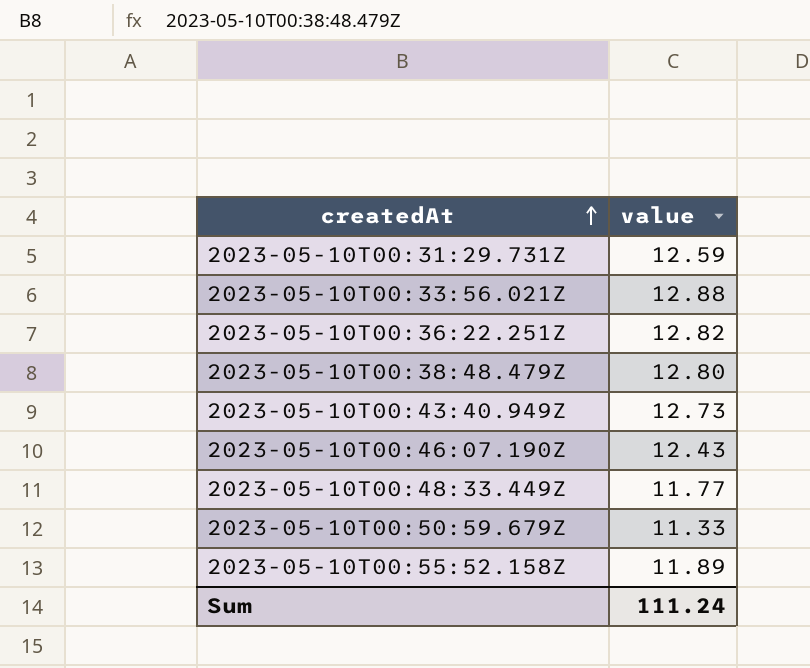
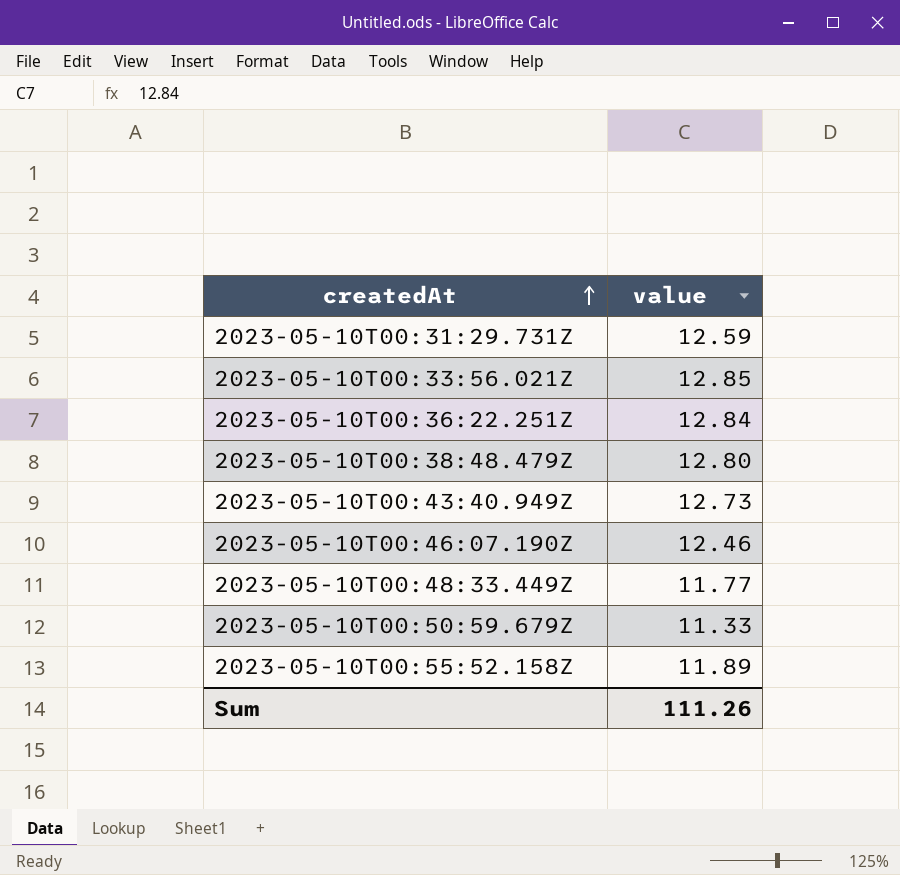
2023-05-10T00:33:56.021Z | value: 12.88 -> 12.85
2023-05-10T00:36:22.251Z | value: 12.82 -> 12.84
2023-05-10T00:46:07.190Z | value: 12.43 -> 12.46
Sum | value: 111.24 -> 111.26

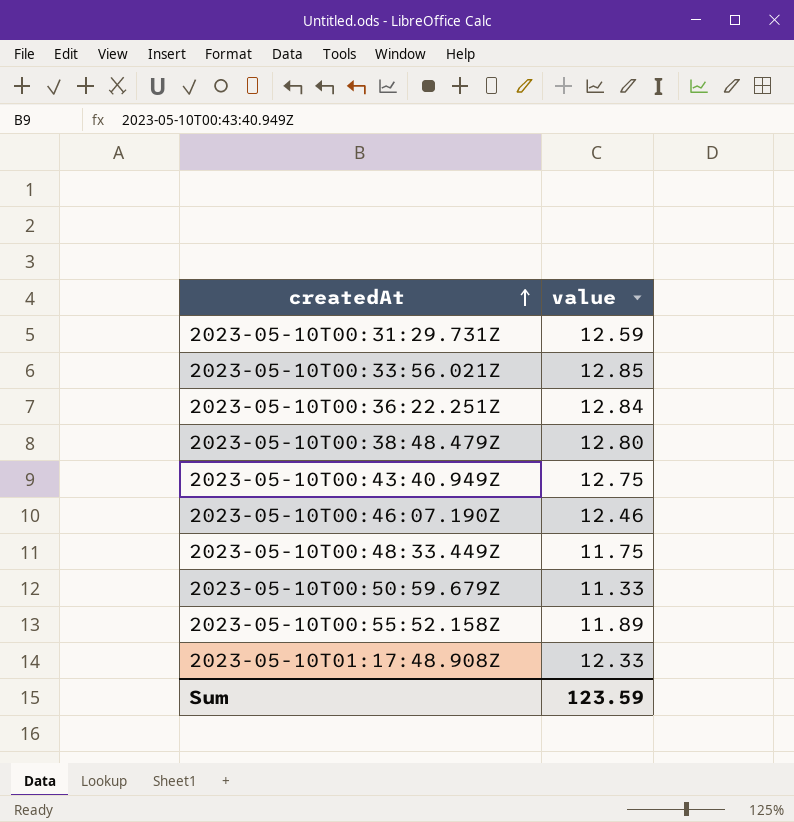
2023-05-10T00:43:40.949Z | value: 12.73 -> 12.75
2023-05-10T00:48:33.449Z | value: 11.77 -> 11.75
row 2023-05-10T01:17:48.908Z: none -> 12.33
Sum | value: 111.26 -> 123.59

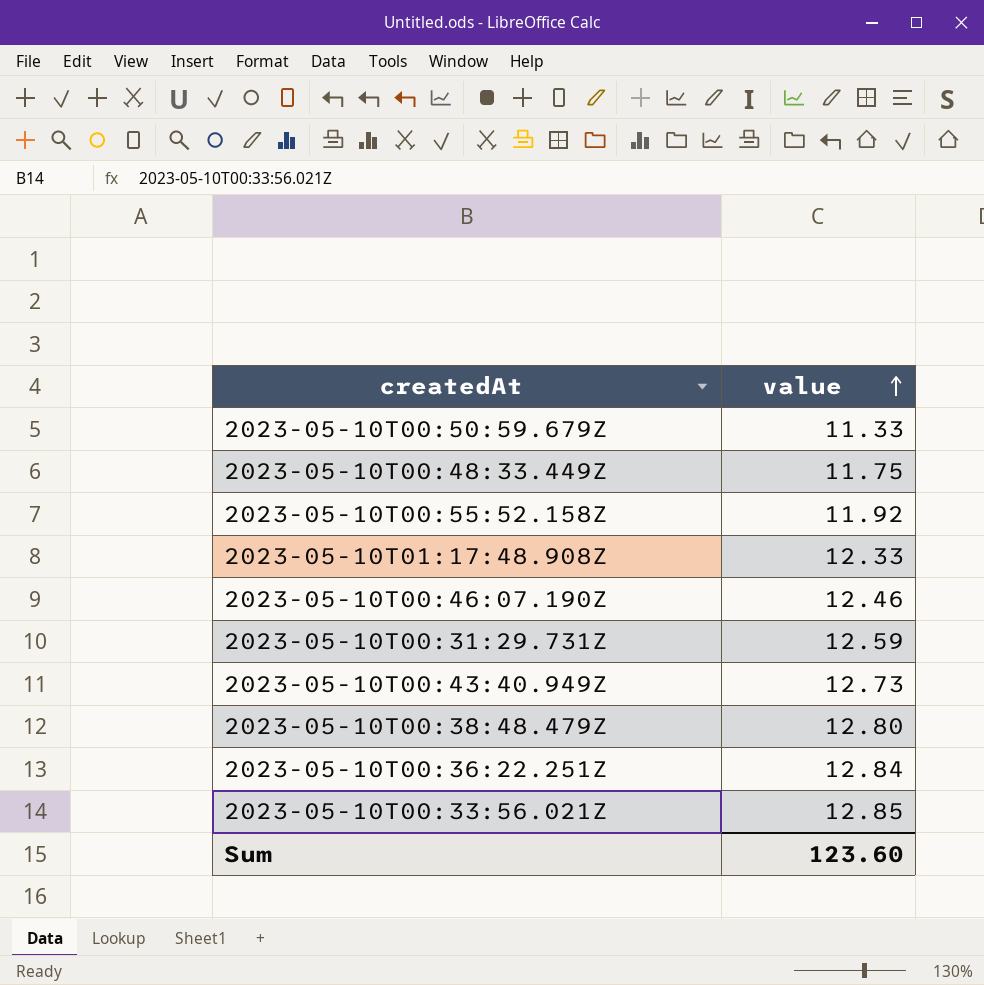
row order: createdAt ascending -> value ascending
2023-05-10T00:55:52.158Z | value: 11.89 -> 11.92
2023-05-10T00:43:40.949Z | value: 12.75 -> 12.73
Sum | value: 123.59 -> 123.60

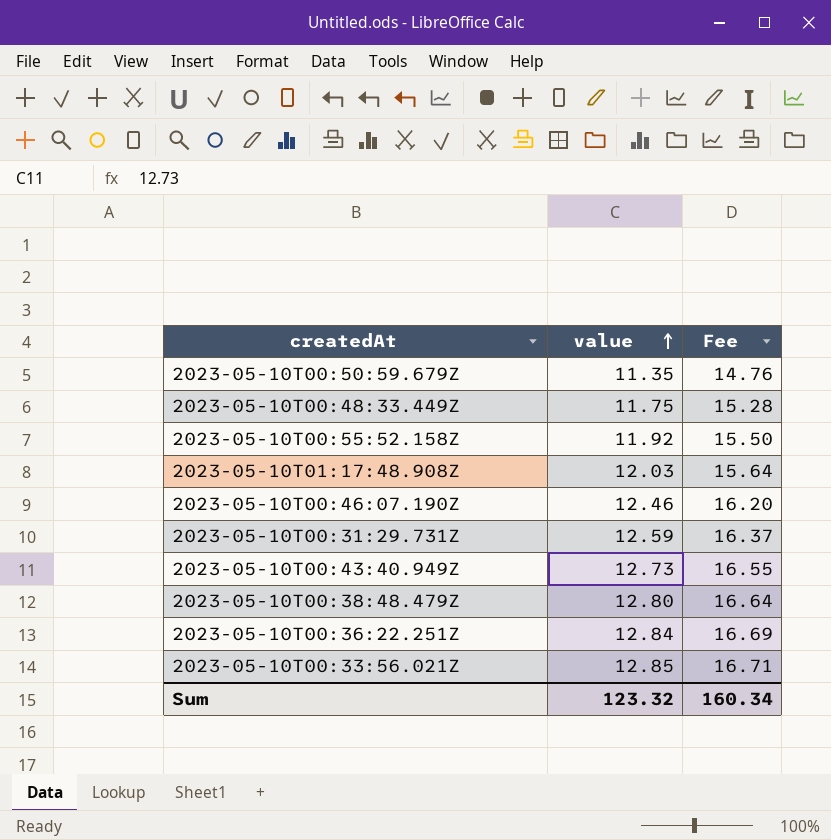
column Fee | formula: none -> [value] * 1.3
2023-05-10T00:50:59.679Z | value: 11.33 -> 11.35
2023-05-10T01:17:48.908Z | value: 12.33 -> 12.03
Sum | value: 123.60 -> 123.32

